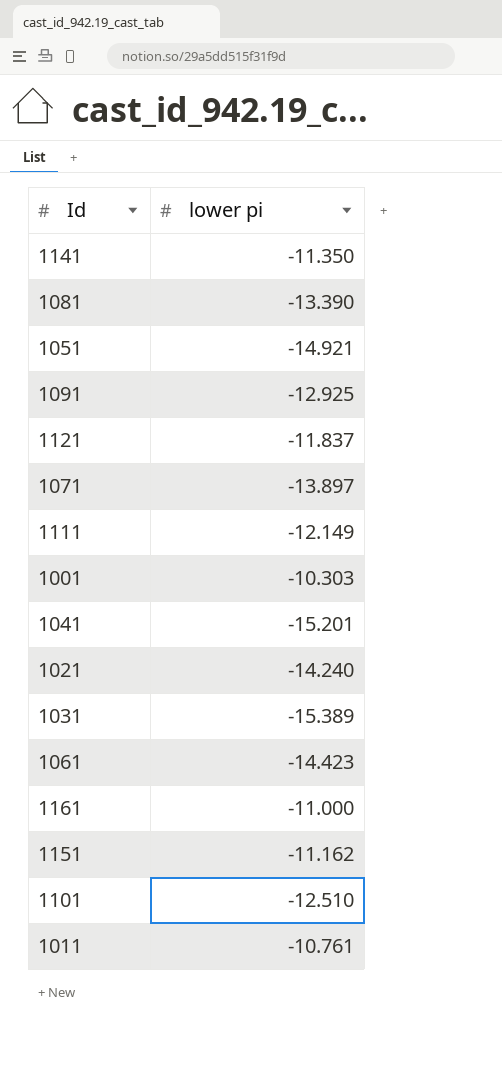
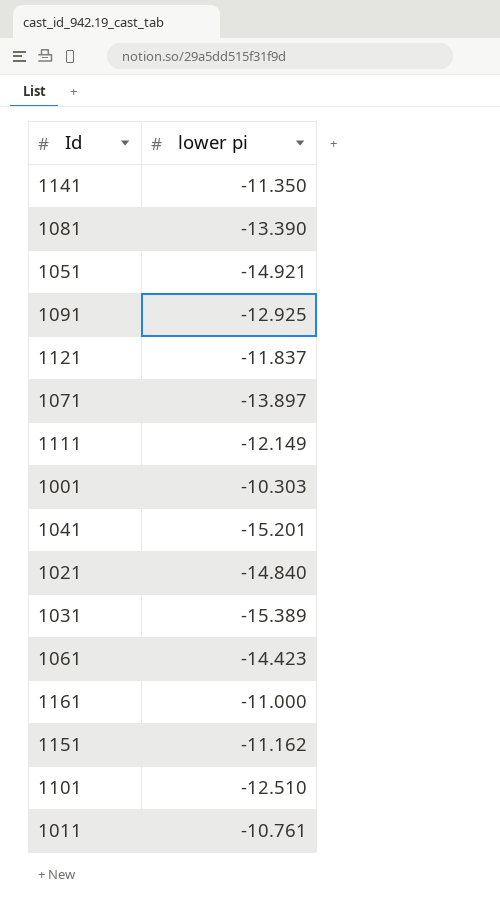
1021 | lower pi: -14.240 -> -14.840

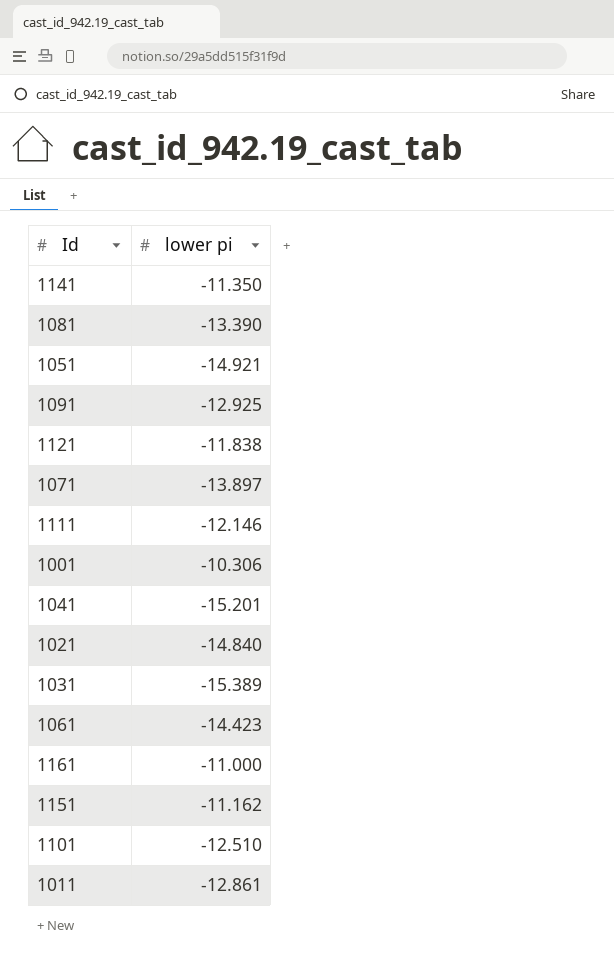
1121 | lower pi: -11.837 -> -11.838
1111 | lower pi: -12.149 -> -12.146
1001 | lower pi: -10.303 -> -10.306
1011 | lower pi: -10.761 -> -12.861

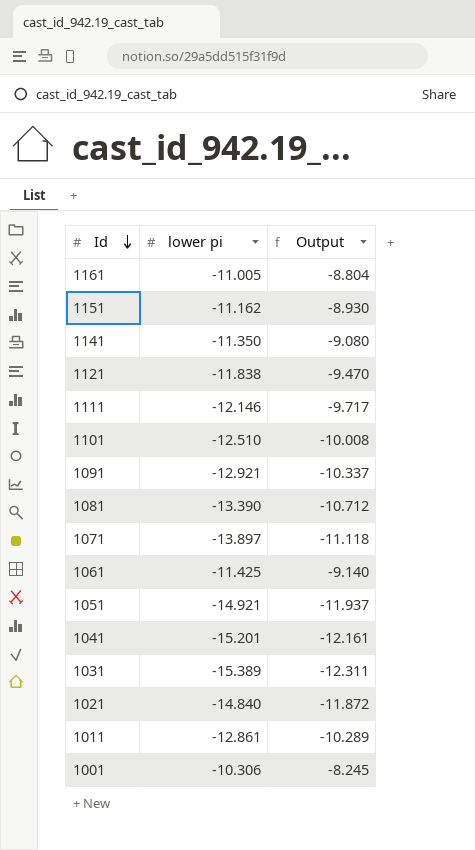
row order: none -> Id descending
column Output | formula: none -> [lower pi] * 0.8
1161 | lower pi: -11.000 -> -11.005
1091 | lower pi: -12.925 -> -12.921
1061 | lower pi: -14.423 -> -11.425

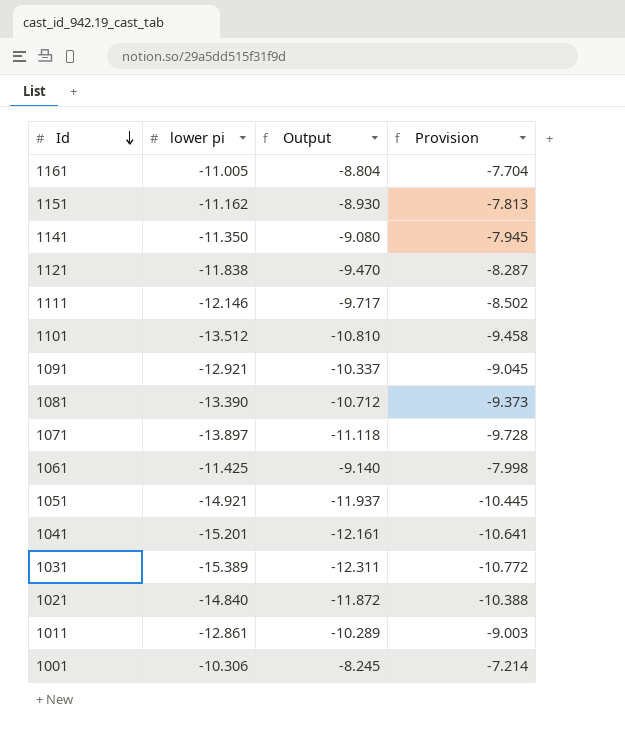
column Provision | formula: none -> [lower pi] * 0.7
1101 | lower pi: -12.510 -> -13.512
1101 | Output: -10.008 -> -10.810

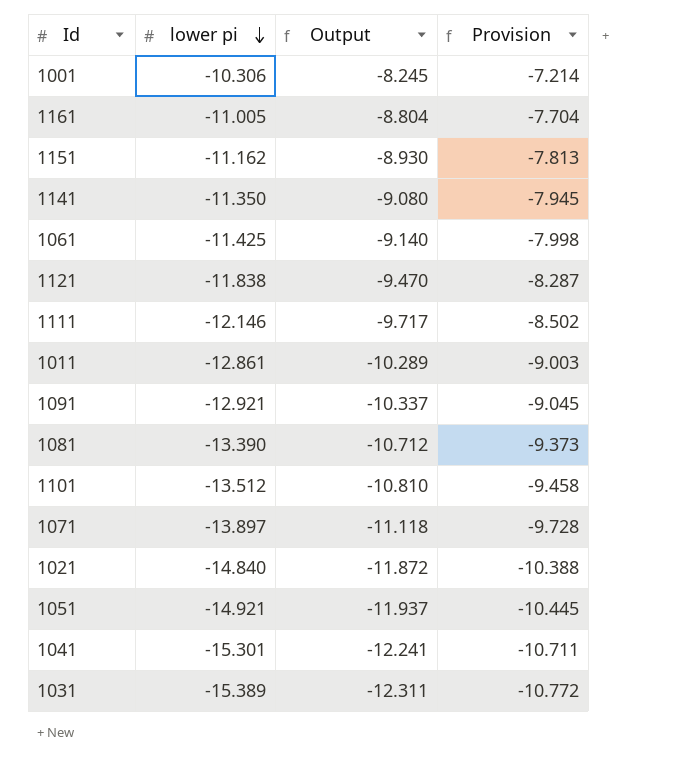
row order: Id descending -> lower pi descending
1041 | lower pi: -15.201 -> -15.301
1041 | Output: -12.161 -> -12.241
1041 | Provision: -10.641 -> -10.711

